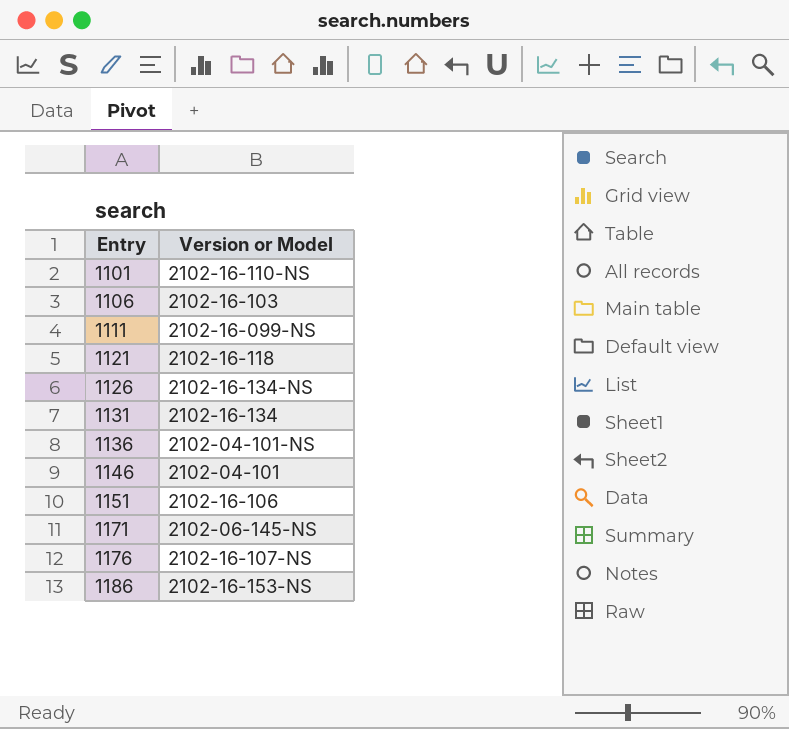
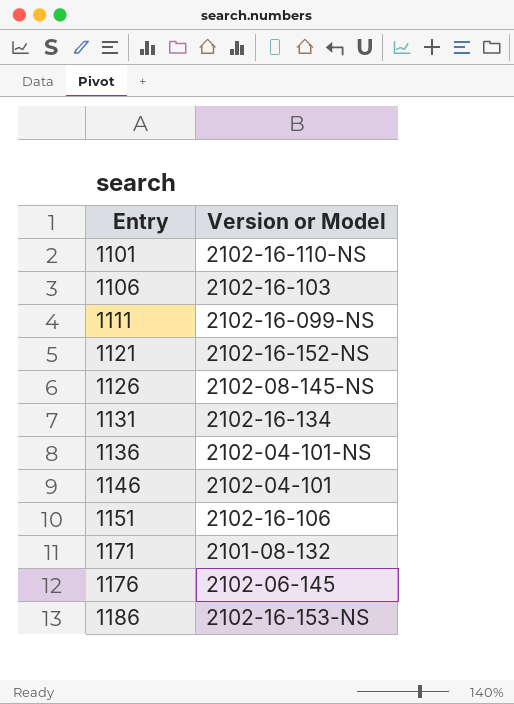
1121 | Version or Model: 2102-16-118 -> 2102-16-152-NS
1126 | Version or Model: 2102-16-134-NS -> 2102-08-145-NS
1171 | Version or Model: 2102-06-145-NS -> 2101-08-132
1176 | Version or Model: 2102-16-107-NS -> 2102-06-145

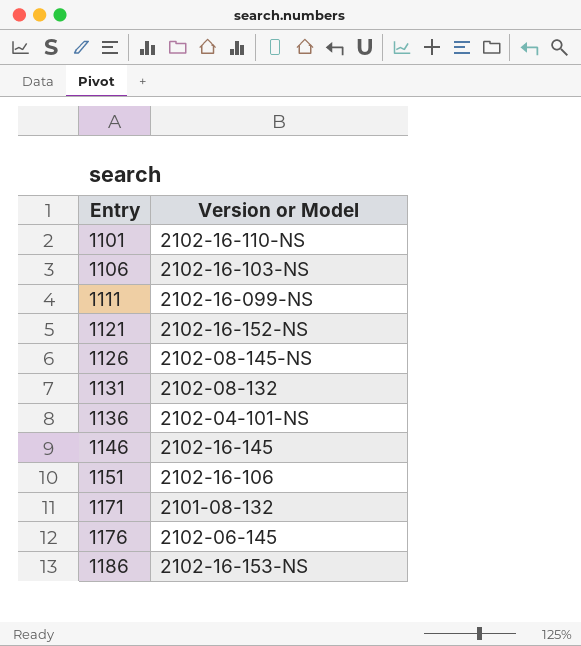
1106 | Version or Model: 2102-16-103 -> 2102-16-103-NS
1131 | Version or Model: 2102-16-134 -> 2102-08-132
1146 | Version or Model: 2102-04-101 -> 2102-16-145

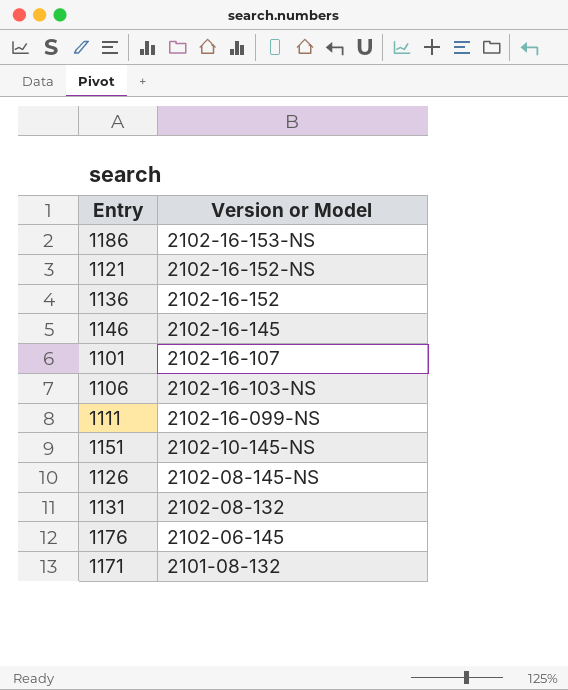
row order: Entry ascending -> Version or Model descending
1136 | Version or Model: 2102-04-101-NS -> 2102-16-152
1101 | Version or Model: 2102-16-110-NS -> 2102-16-107
1151 | Version or Model: 2102-16-106 -> 2102-10-145-NS

